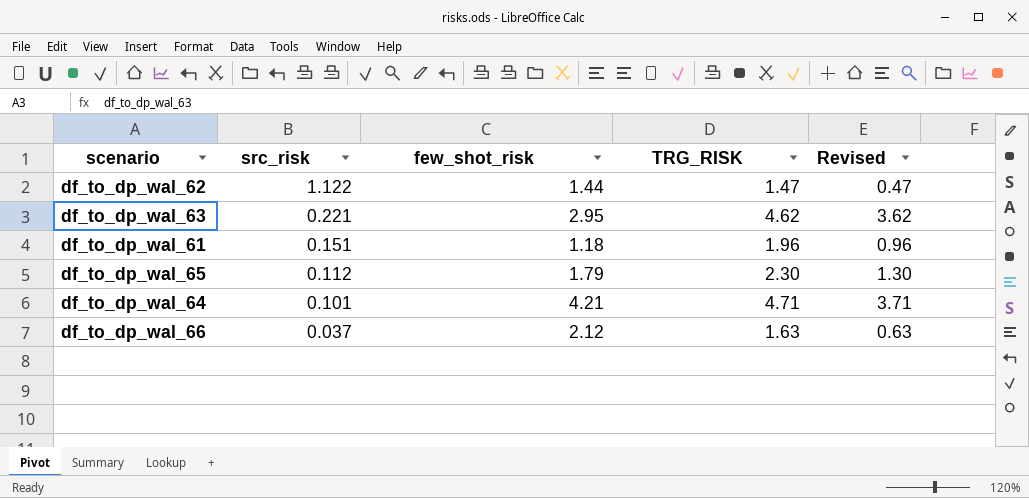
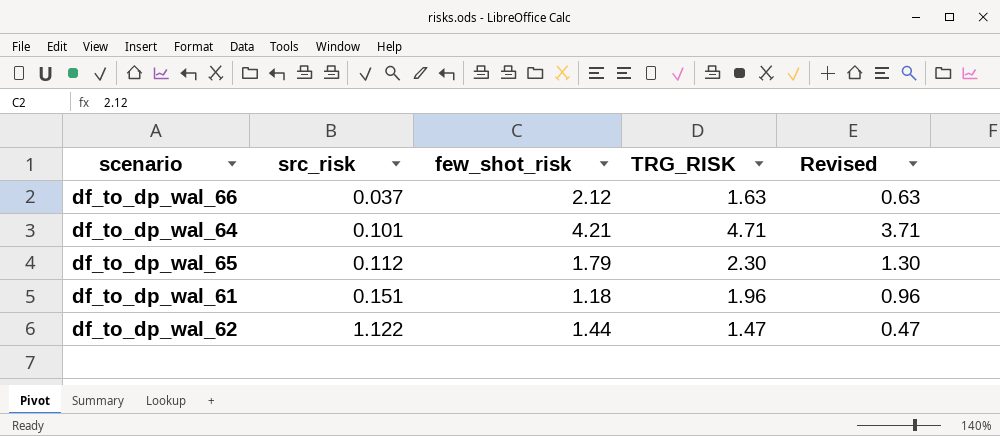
row order: src_risk descending -> src_risk ascending
row df_to_dp_wal_63: 0.221 | 2.95 | 4.62 | 3.62 -> none

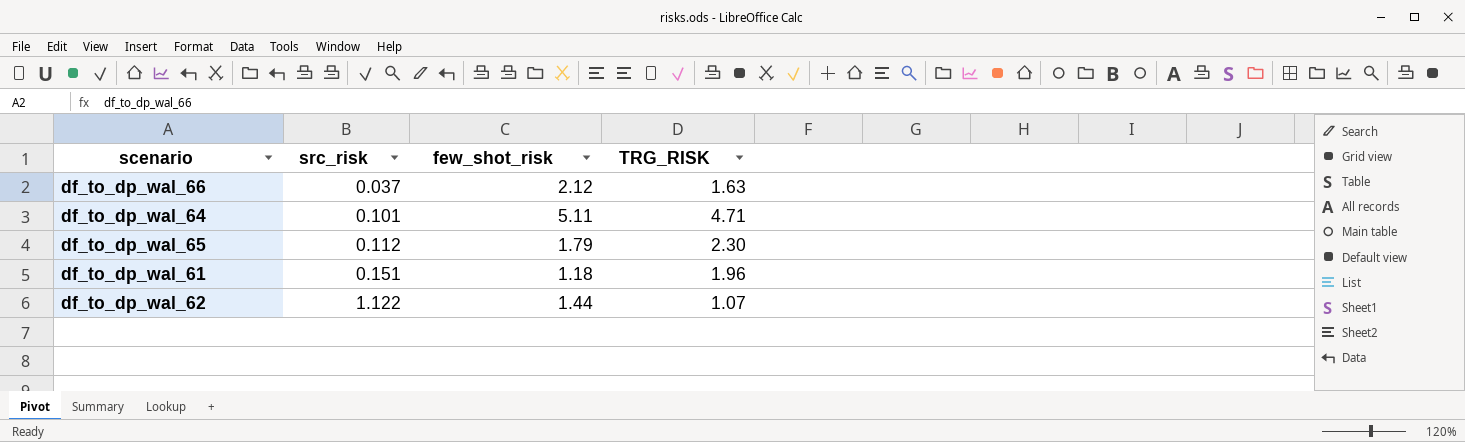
column Revised | formula: [TRG_RISK] - 1 -> none
df_to_dp_wal_64 | few_shot_risk: 4.21 -> 5.11
df_to_dp_wal_62 | TRG_RISK: 1.47 -> 1.07

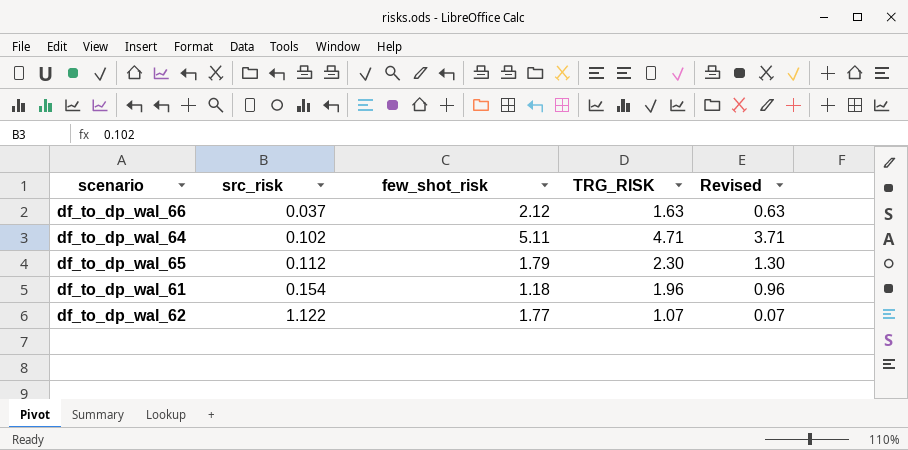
column Revised | formula: none -> [TRG_RISK] - 1
df_to_dp_wal_64 | src_risk: 0.101 -> 0.102
df_to_dp_wal_61 | src_risk: 0.151 -> 0.154
df_to_dp_wal_62 | few_shot_risk: 1.44 -> 1.77

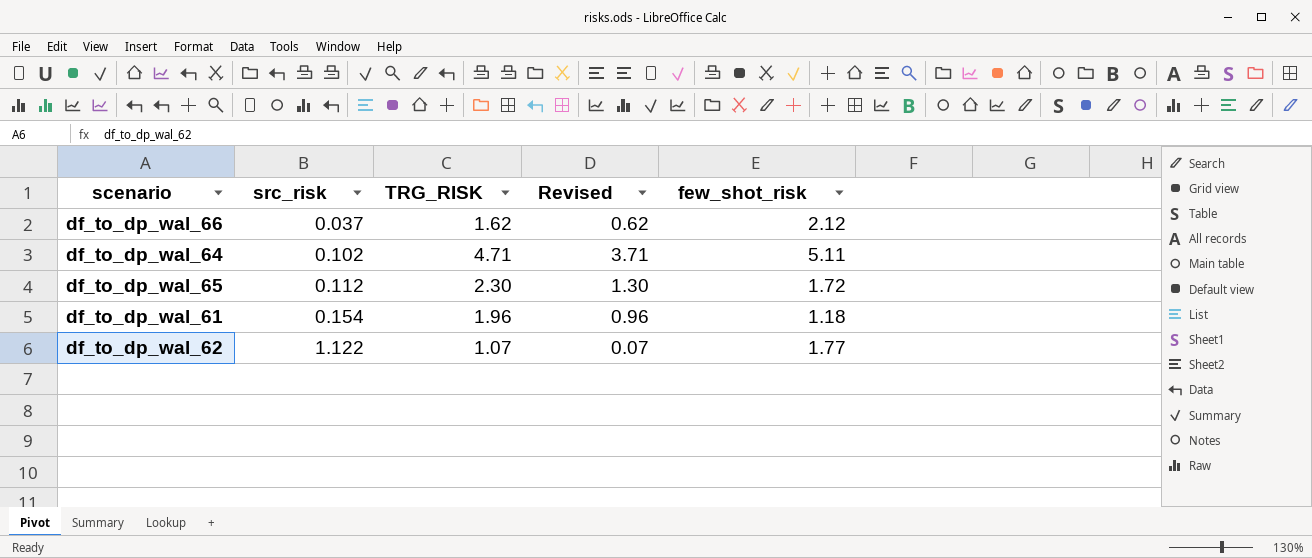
column few_shot_risk | position: 3 -> 5
df_to_dp_wal_66 | TRG_RISK: 1.63 -> 1.62
df_to_dp_wal_66 | Revised: 0.63 -> 0.62
df_to_dp_wal_65 | few_shot_risk: 1.79 -> 1.72

